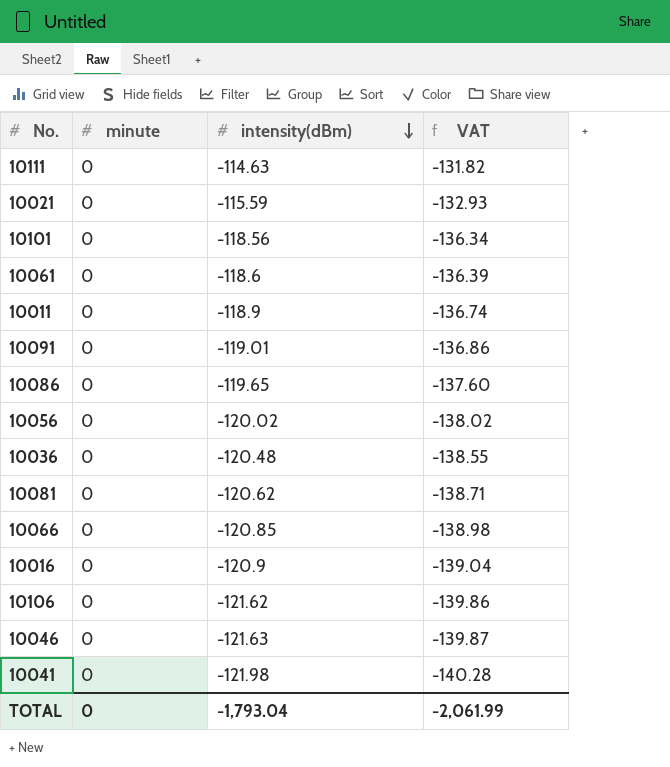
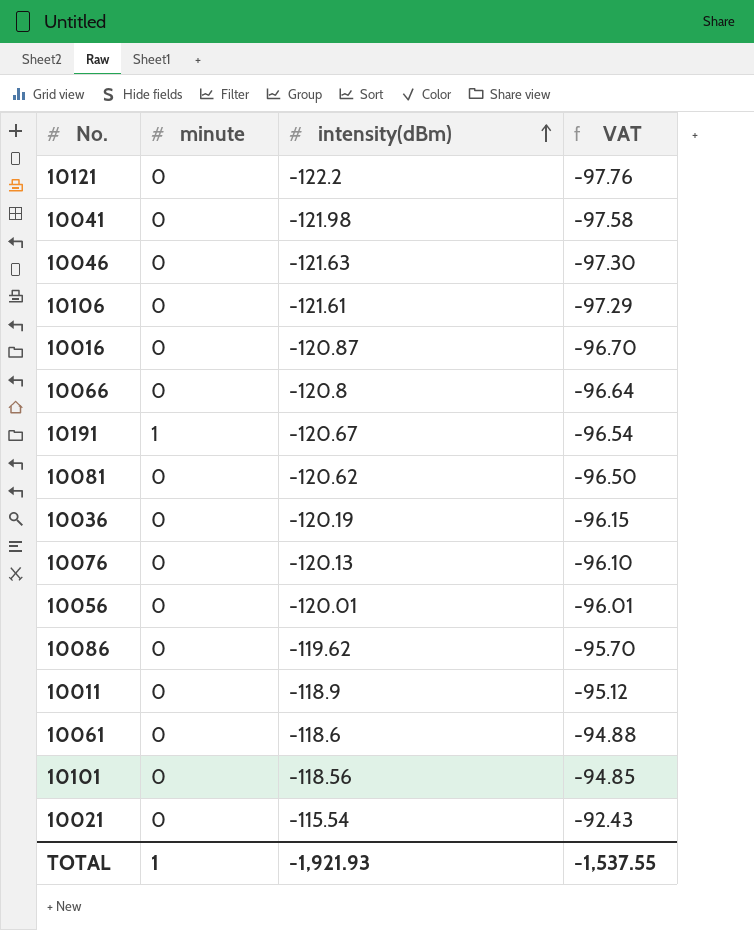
row order: intensity(dBm) descending -> intensity(dBm) ascending
column VAT | formula: [intensity(dBm)] * 1.15 -> [intensity(dBm)] * 0.8
row 10111: 0 | -114.63 | -131.82 -> none
row 10091: 0 | -119.01 | -136.86 -> none
row 10121: none -> 0 | -122.2 | -97.76
10106 | intensity(dBm): -121.62 -> -121.61
10016 | intensity(dBm): -120.9 -> -120.87
10066 | intensity(dBm): -120.85 -> -120.8
row 10191: none -> 1 | -120.67 | -96.54
10036 | intensity(dBm): -120.48 -> -120.19
row 10076: none -> 0 | -120.13 | -96.10
10056 | intensity(dBm): -120.02 -> -120.01
10086 | intensity(dBm): -119.65 -> -119.62
10021 | intensity(dBm): -115.59 -> -115.54
TOTAL | minute: 0 -> 1
TOTAL | intensity(dBm): -1,793.04 -> -1,921.93
TOTAL | VAT: -2,061.99 -> -1,537.55

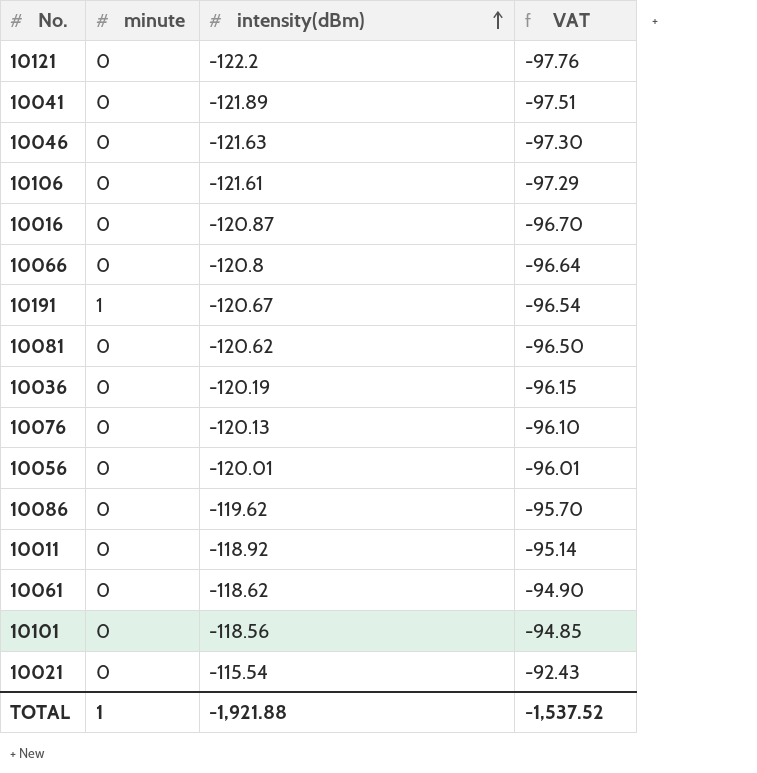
10041 | intensity(dBm): -121.98 -> -121.89
10041 | VAT: -97.58 -> -97.51
10011 | intensity(dBm): -118.9 -> -118.92
10011 | VAT: -95.12 -> -95.14
10061 | intensity(dBm): -118.6 -> -118.62
10061 | VAT: -94.88 -> -94.90
TOTAL | intensity(dBm): -1,921.93 -> -1,921.88
TOTAL | VAT: -1,537.55 -> -1,537.52

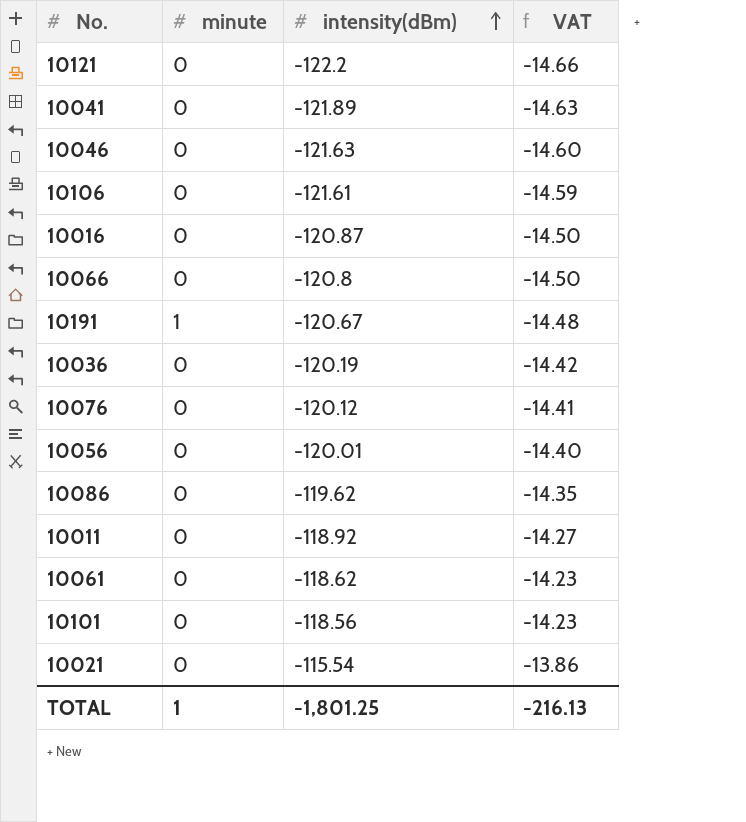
column VAT | formula: [intensity(dBm)] * 0.8 -> [intensity(dBm)] * 0.12
row 10081: 0 | -120.62 | -96.50 -> none
10076 | intensity(dBm): -120.13 -> -120.12
TOTAL | intensity(dBm): -1,921.88 -> -1,801.25
TOTAL | VAT: -1,537.52 -> -216.13

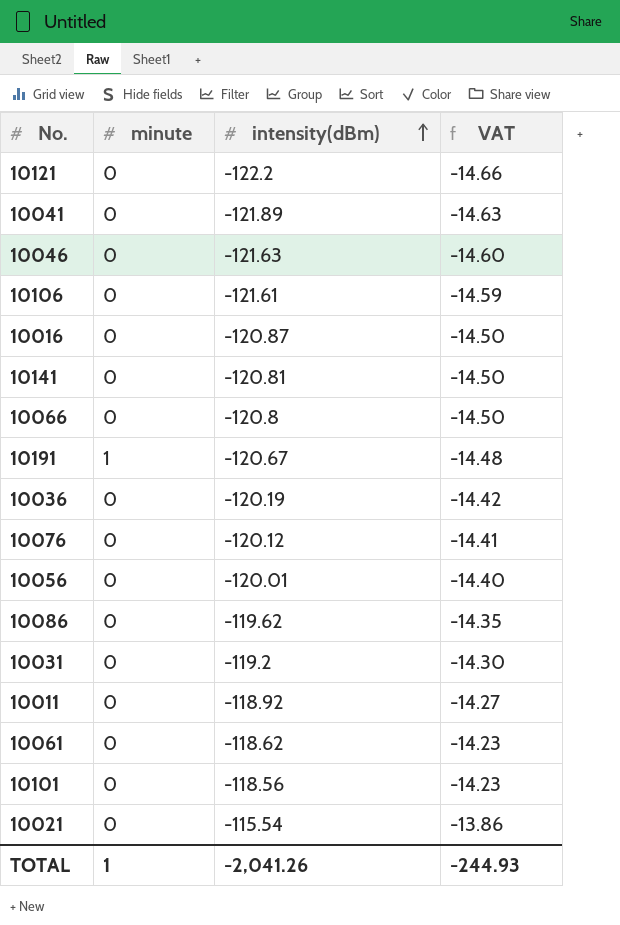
row 10141: none -> 0 | -120.81 | -14.50
row 10031: none -> 0 | -119.2 | -14.30
TOTAL | intensity(dBm): -1,801.25 -> -2,041.26
TOTAL | VAT: -216.13 -> -244.93

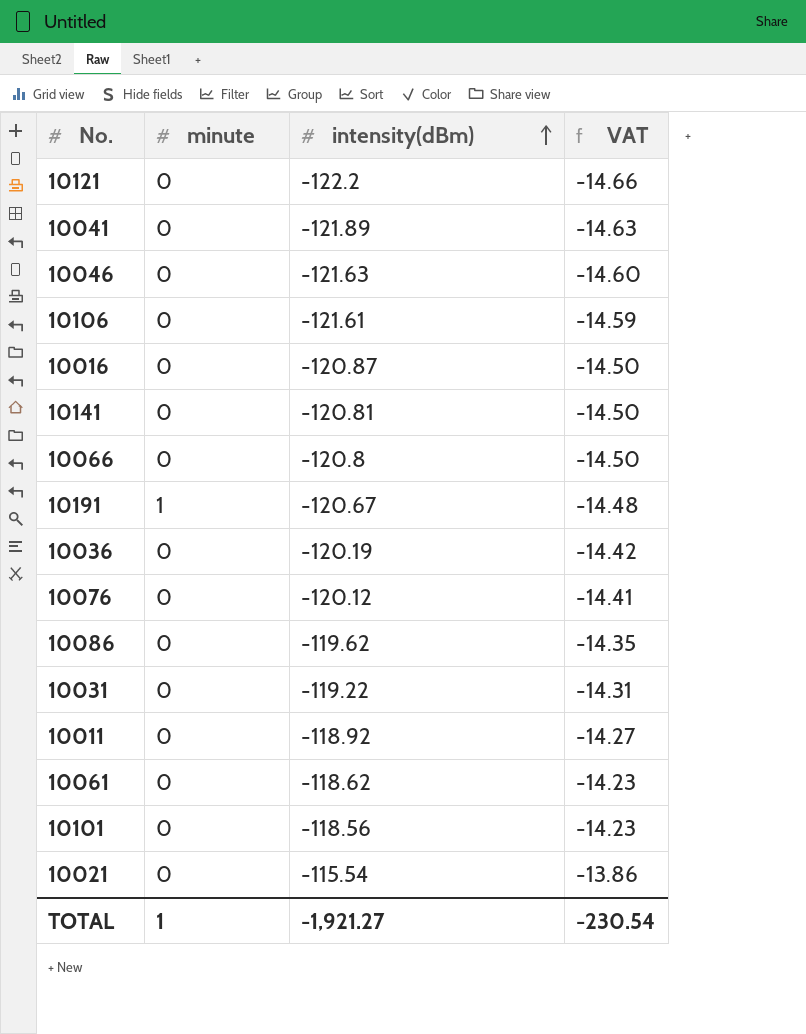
row 10056: 0 | -120.01 | -14.40 -> none
10031 | intensity(dBm): -119.2 -> -119.22
10031 | VAT: -14.30 -> -14.31
TOTAL | intensity(dBm): -2,041.26 -> -1,921.27
TOTAL | VAT: -244.93 -> -230.54

